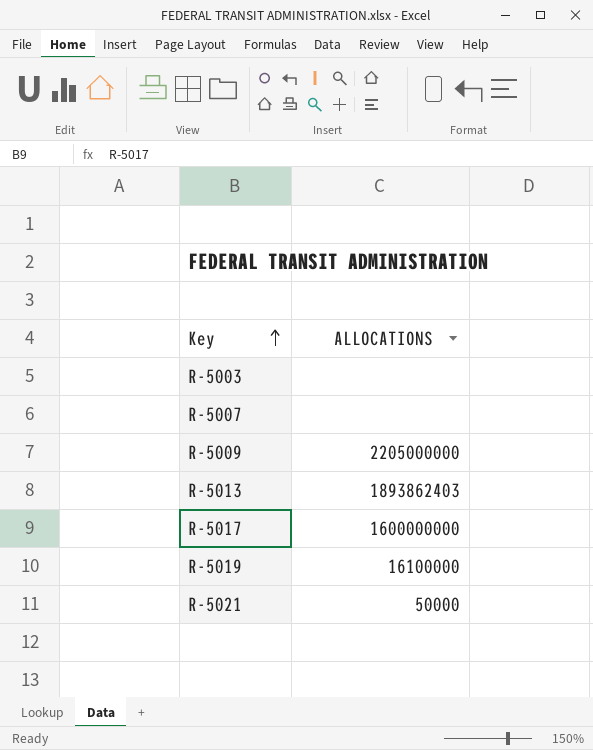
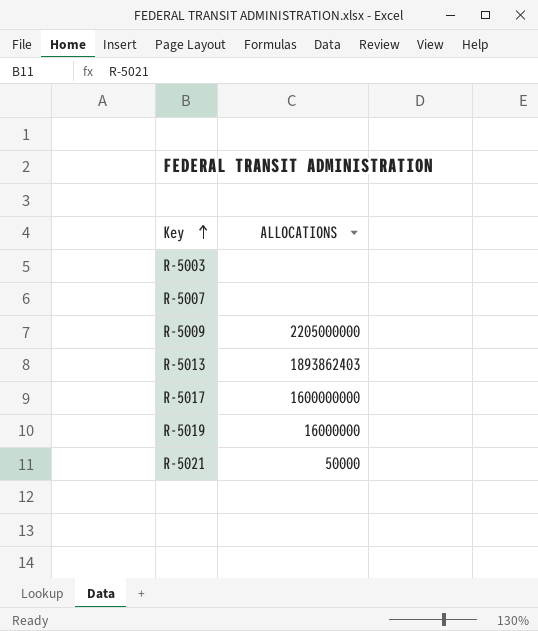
R-5019 | ALLOCATIONS: 16100000 -> 16000000

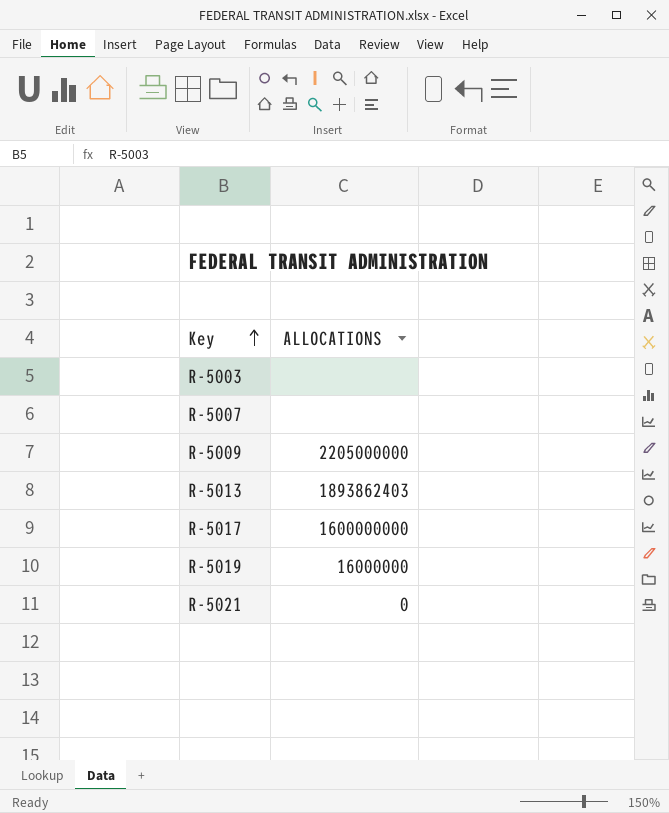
R-5021 | ALLOCATIONS: 50000 -> 0

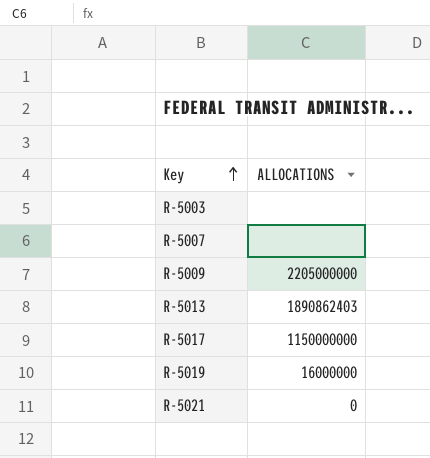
R-5013 | ALLOCATIONS: 1893862403 -> 1890862403
R-5017 | ALLOCATIONS: 1600000000 -> 1150000000

